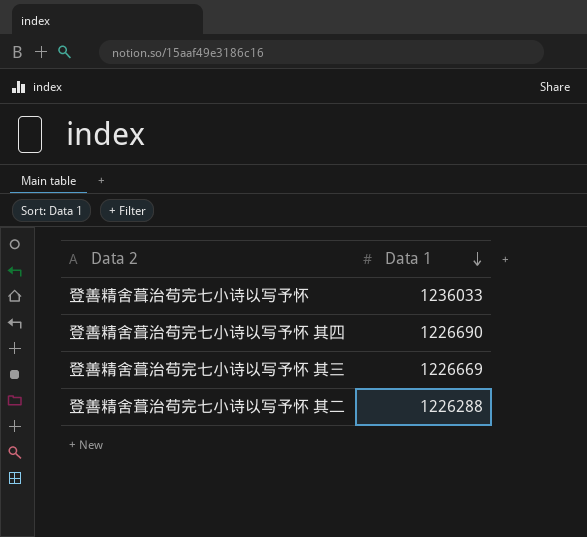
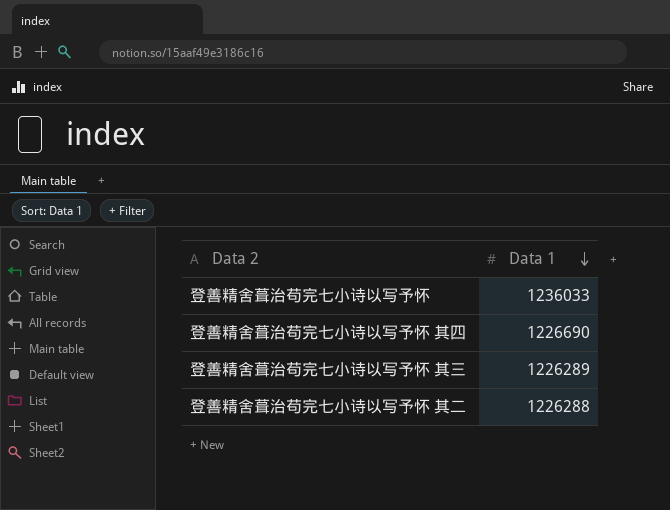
登善精舍葺治苟完七小诗以写予怀 其三 | Data 1: 1226669 -> 1226289

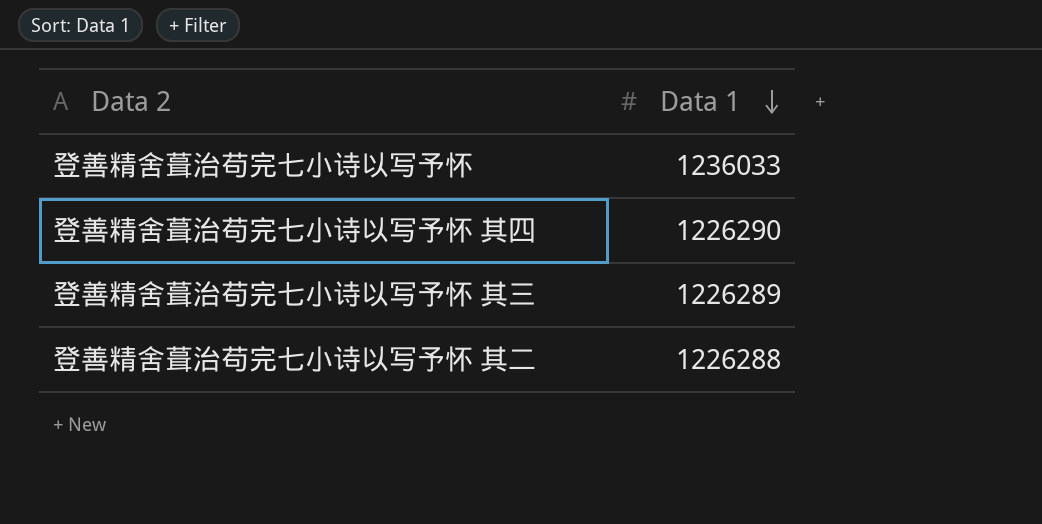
登善精舍葺治苟完七小诗以写予怀 其四 | Data 1: 1226690 -> 1226290

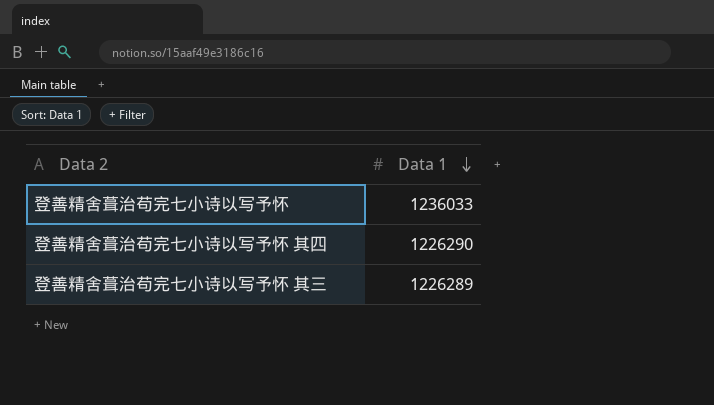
row 登善精舍葺治苟完七小诗以写予怀 其二: 1226288 -> none

